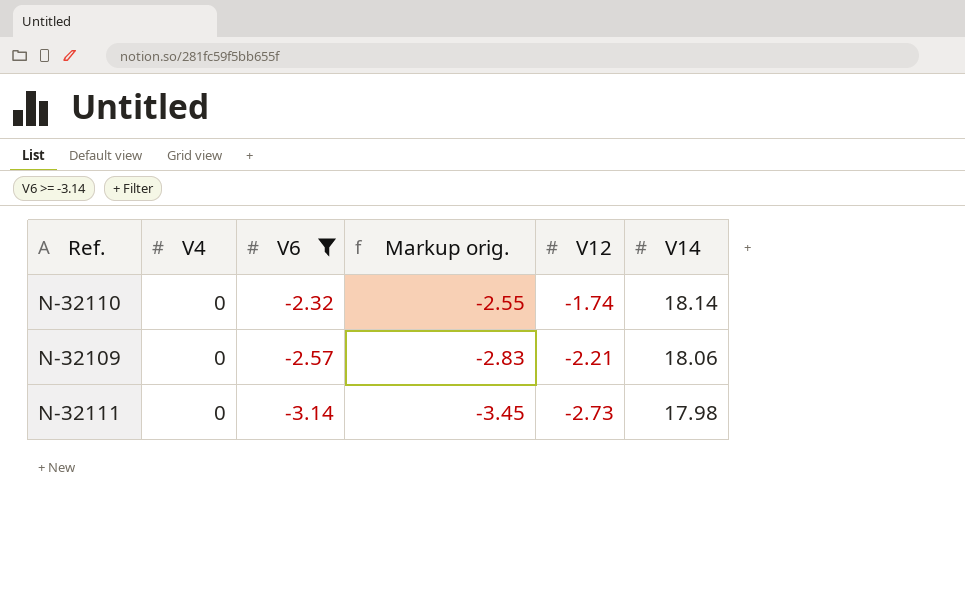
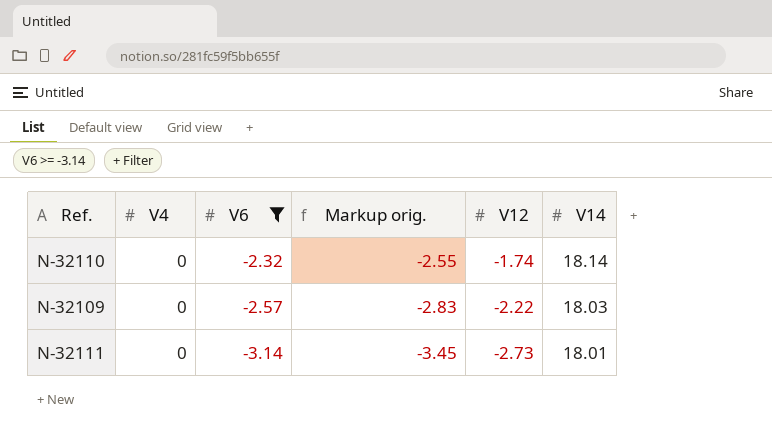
N-32109 | V12: -2.21 -> -2.22
N-32109 | V14: 18.06 -> 18.03
N-32111 | V14: 17.98 -> 18.01

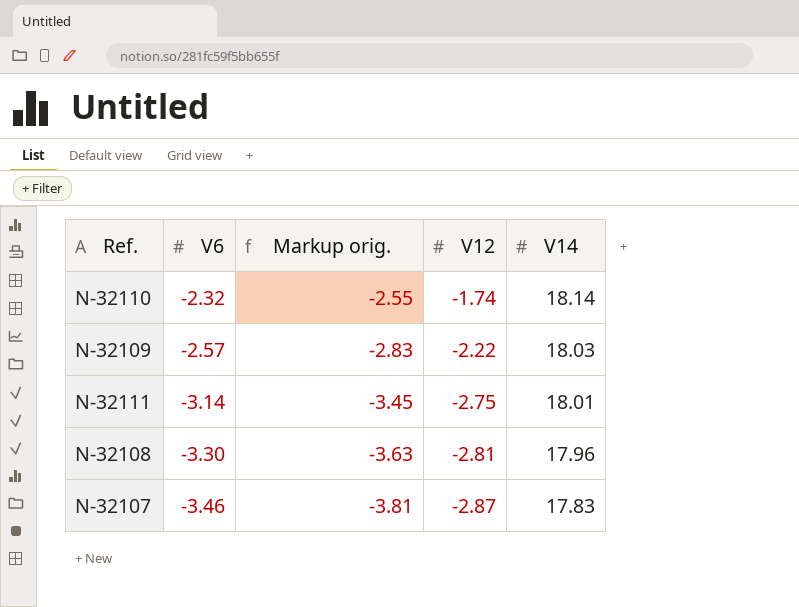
filter: V6 >= -3.14 -> none
column V4 | position: 2 -> none
N-32111 | V12: -2.73 -> -2.75

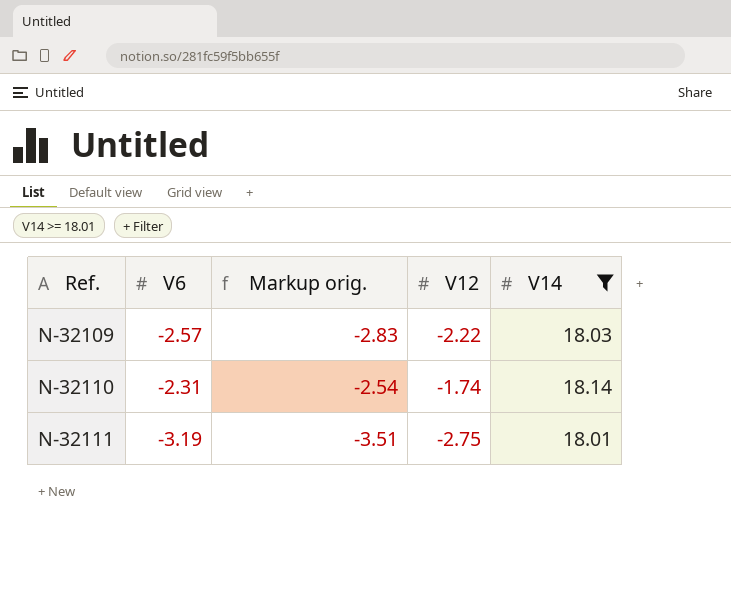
filter: none -> V14 >= 18.01
row order: V6 descending -> Ref. ascending
N-32110 | V6: -2.32 -> -2.31
N-32110 | Markup orig.: -2.55 -> -2.54
N-32111 | V6: -3.14 -> -3.19
N-32111 | Markup orig.: -3.45 -> -3.51

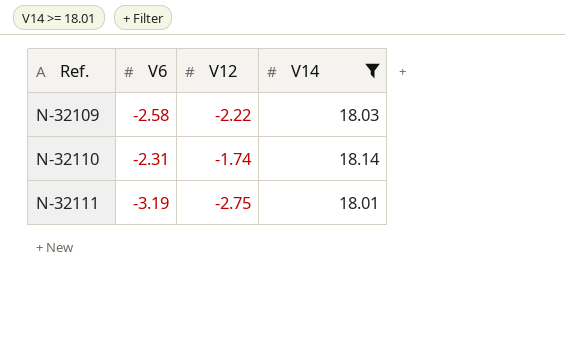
column Markup orig. | formula: [V6] * 1.1 -> none
N-32109 | V6: -2.57 -> -2.58

